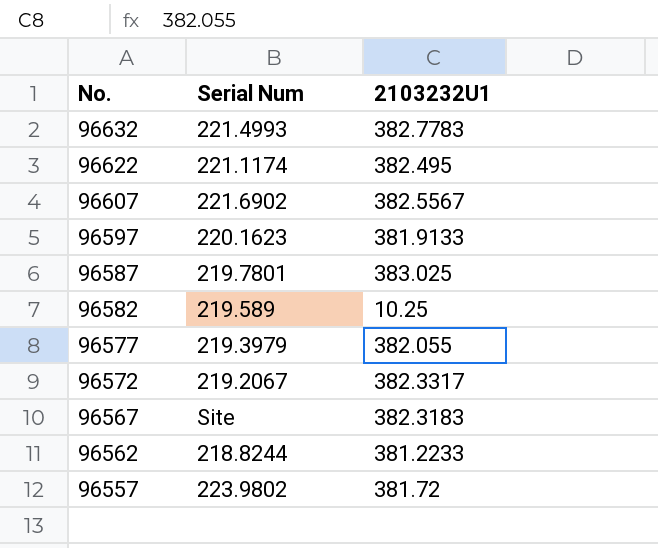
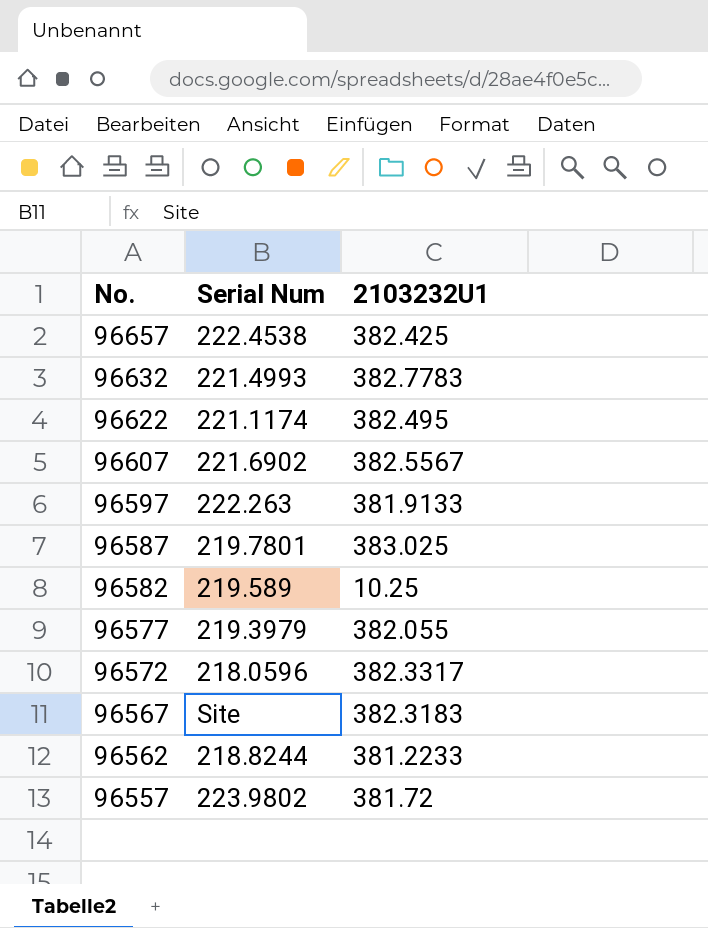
row 96657: none -> 222.4538 | 382.425
96597 | Serial Num: 220.1623 -> 222.263
96572 | Serial Num: 219.2067 -> 218.0596

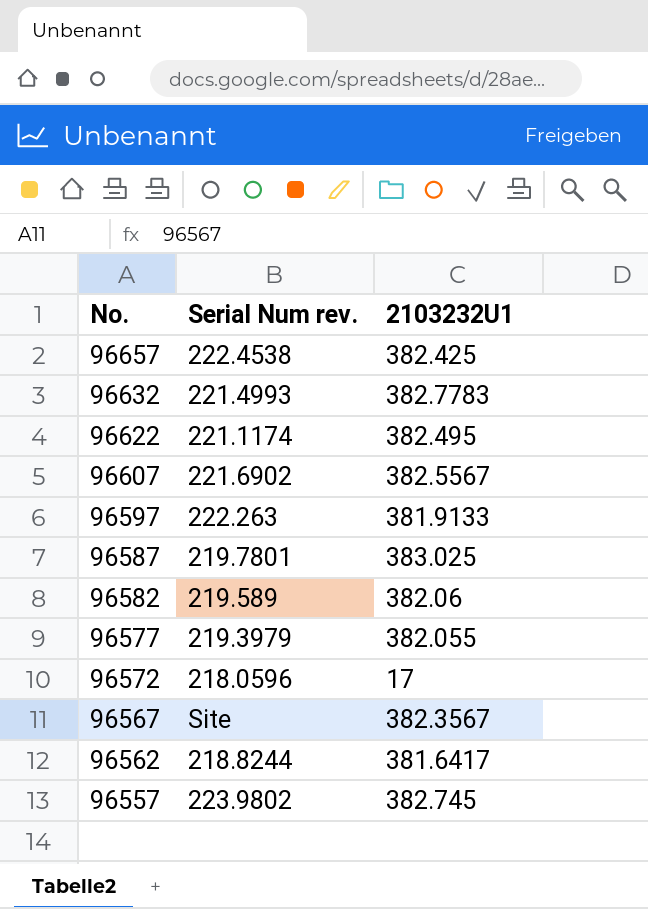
column name: Serial Num -> Serial Num rev.
96582 | 2103232U1: 10.25 -> 382.06
96572 | 2103232U1: 382.3317 -> 17
96567 | 2103232U1: 382.3183 -> 382.3567
96562 | 2103232U1: 381.2233 -> 381.6417
96557 | 2103232U1: 381.72 -> 382.745

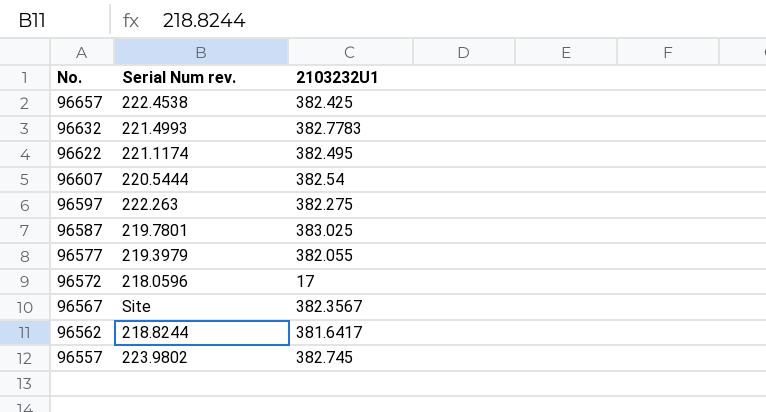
row 96582: 219.589 | 382.06 -> none
96607 | Serial Num rev.: 221.6902 -> 220.5444
96607 | 2103232U1: 382.5567 -> 382.54
96597 | 2103232U1: 381.9133 -> 382.275

